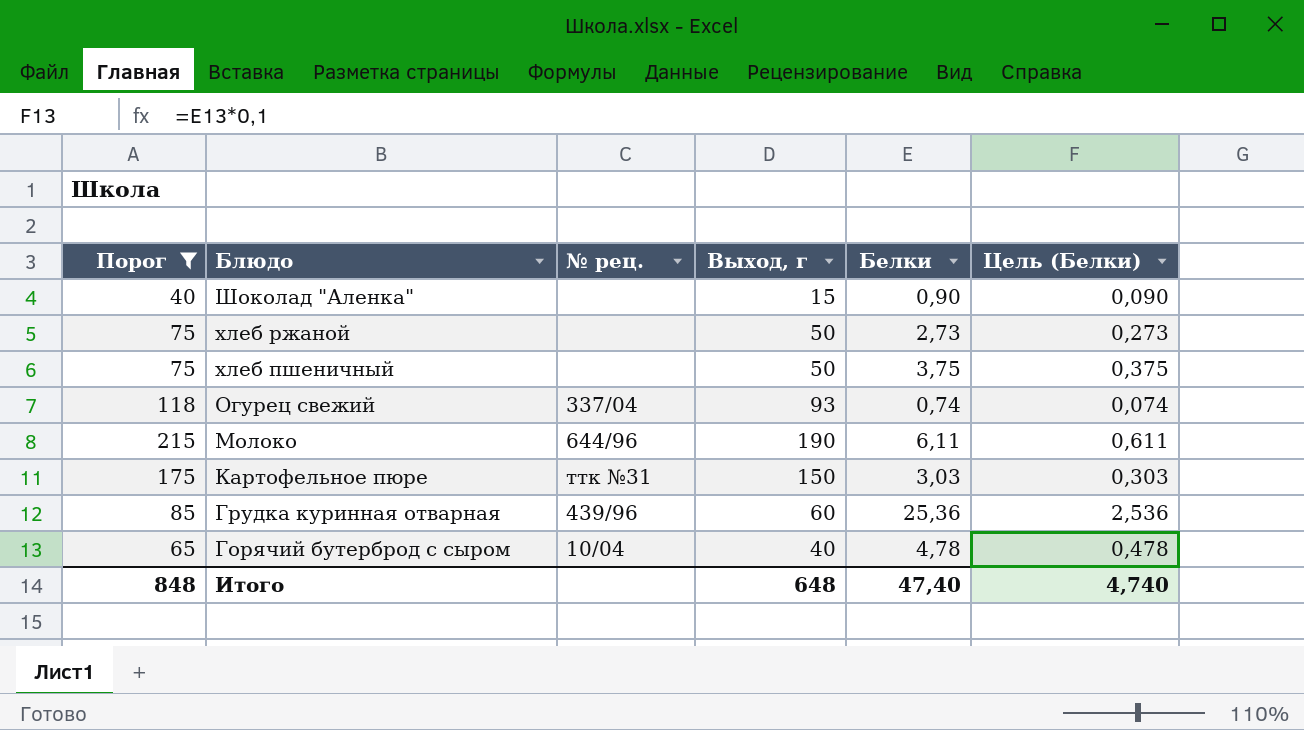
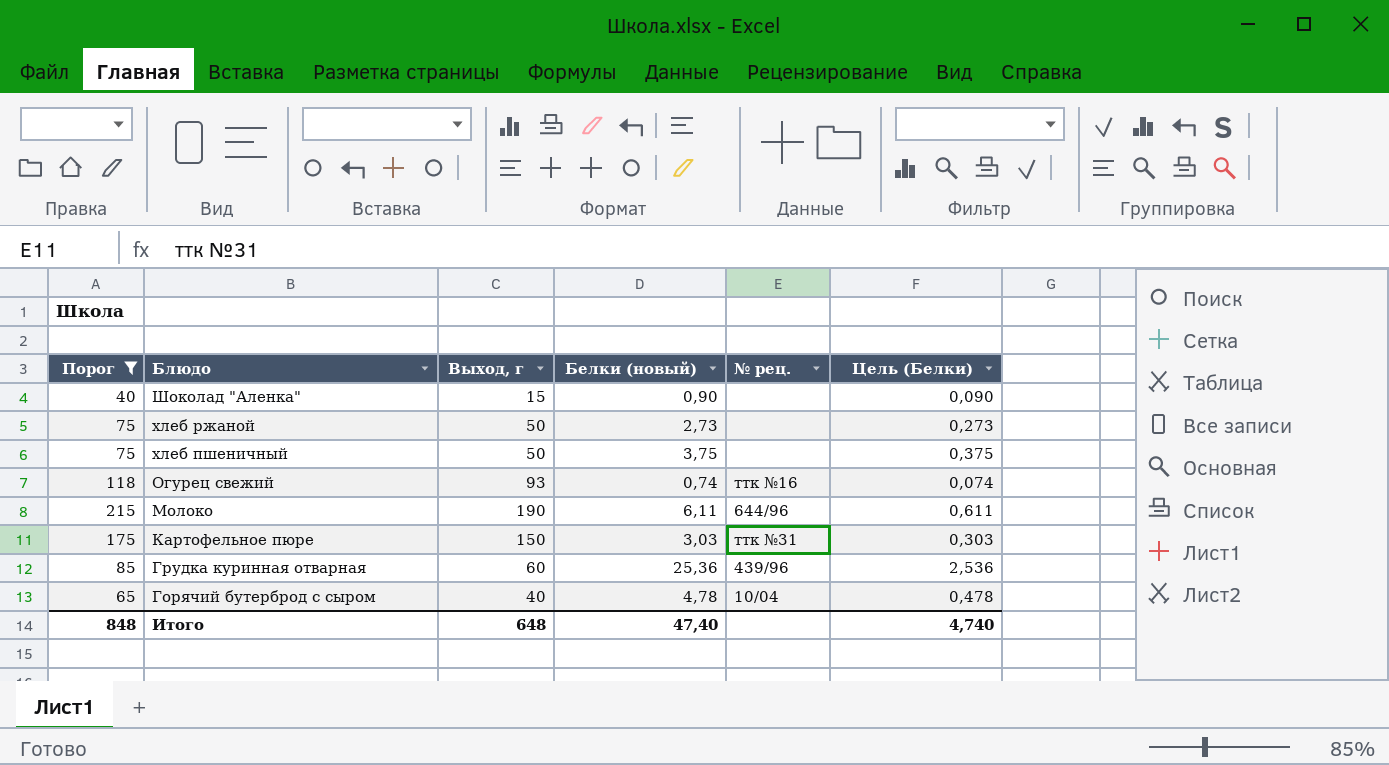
column name: Белки -> Белки (новый)
column № рец. | position: 3 -> 5
Огурец свежий | № рец.: 337/04 -> ттк №16

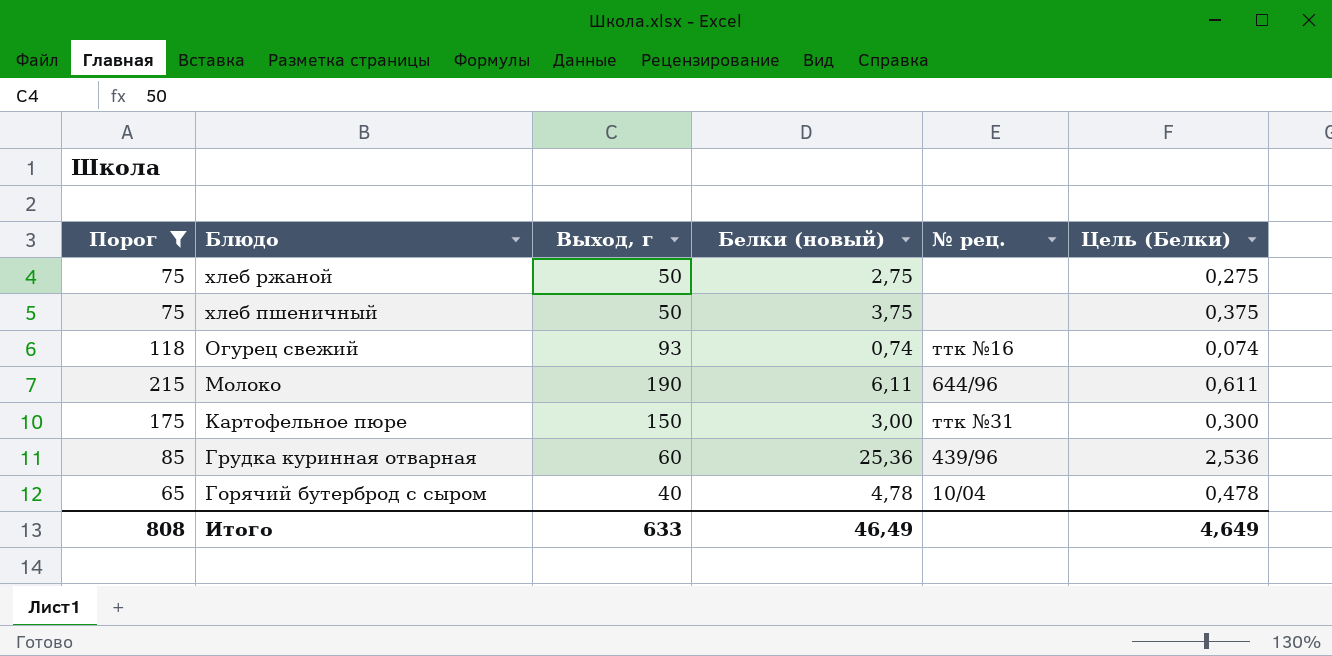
row Шоколад "Аленка": 40 | 15 | 0,90 | none | 0,090 -> none
хлеб ржаной | Белки (новый): 2,73 -> 2,75
хлеб ржаной | Цель (Белки): 0,273 -> 0,275
Картофельное пюре | Белки (новый): 3,03 -> 3,00
Картофельное пюре | Цель (Белки): 0,303 -> 0,300
Итого | Порог: 848 -> 808
Итого | Выход, г: 648 -> 633
Итого | Белки (новый): 47,40 -> 46,49
Итого | Цель (Белки): 4,740 -> 4,649

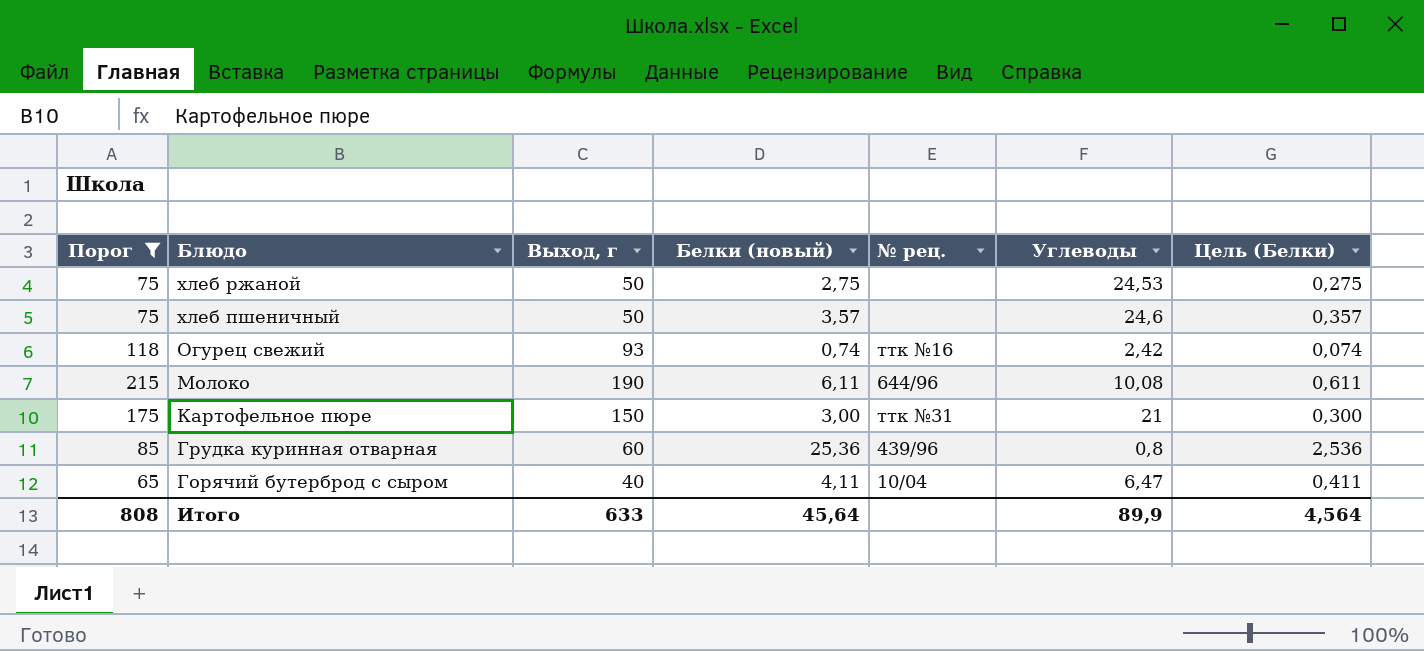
column Углеводы | position: none -> 6
хлеб пшеничный | Белки (новый): 3,75 -> 3,57
хлеб пшеничный | Цель (Белки): 0,375 -> 0,357
Горячий бутерброд с сыром | Белки (новый): 4,78 -> 4,11
Горячий бутерброд с сыром | Цель (Белки): 0,478 -> 0,411
Итого | Белки (новый): 46,49 -> 45,64
Итого | Цель (Белки): 4,649 -> 4,564

